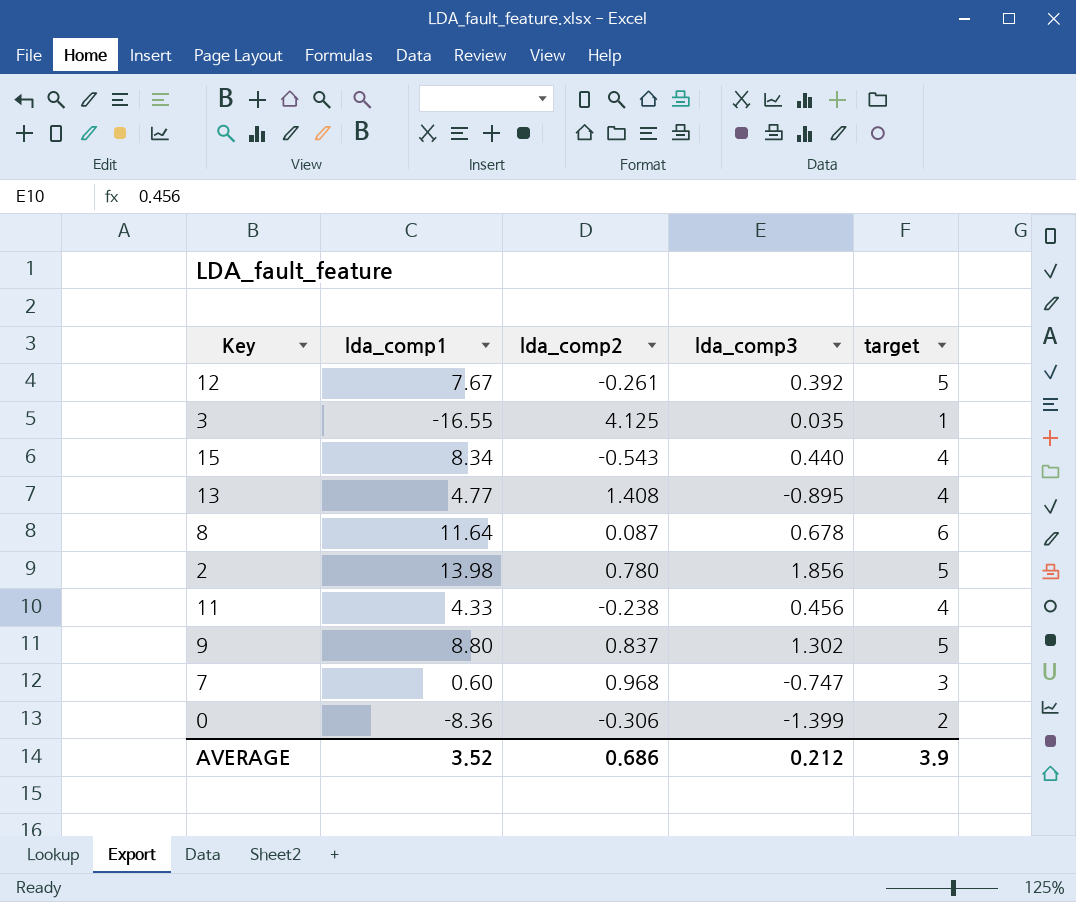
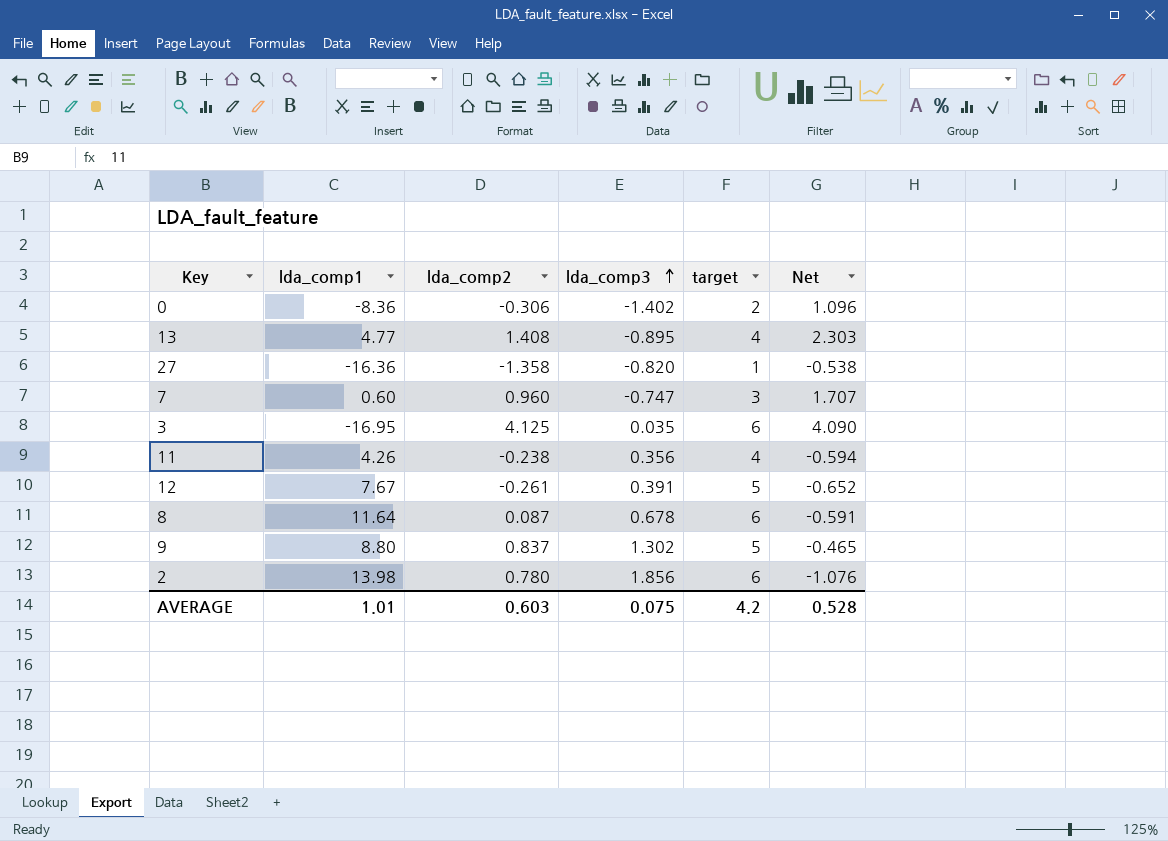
row order: none -> lda_comp3 ascending
column Net | formula: none -> [lda_comp2] - [lda_comp3]
row 15: 8.34 | -0.543 | 0.440 | 4 -> none
0 | lda_comp3: -1.399 -> -1.402
row 27: none -> -16.36 | -1.358 | -0.820 | 1 | -0.538
7 | lda_comp2: 0.968 -> 0.960
3 | lda_comp1: -16.55 -> -16.95
3 | target: 1 -> 6
11 | lda_comp1: 4.33 -> 4.26
11 | lda_comp3: 0.456 -> 0.356
12 | lda_comp3: 0.392 -> 0.391
2 | target: 5 -> 6
AVERAGE | lda_comp1: 3.52 -> 1.01
AVERAGE | lda_comp2: 0.686 -> 0.603
AVERAGE | lda_comp3: 0.212 -> 0.075
AVERAGE | target: 3.9 -> 4.2

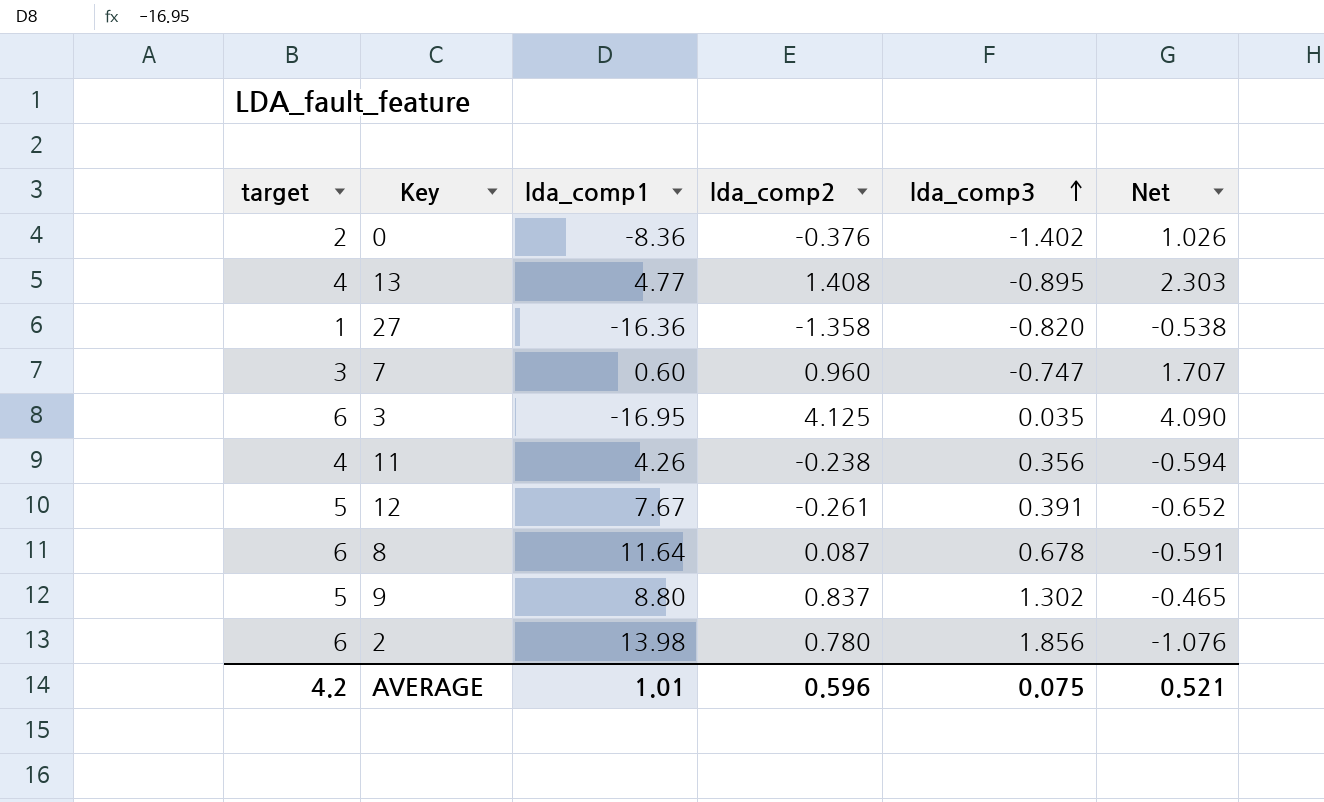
column target | position: 5 -> 1
0 | lda_comp2: -0.306 -> -0.376
0 | Net: 1.096 -> 1.026
AVERAGE | lda_comp2: 0.603 -> 0.596
AVERAGE | Net: 0.528 -> 0.521

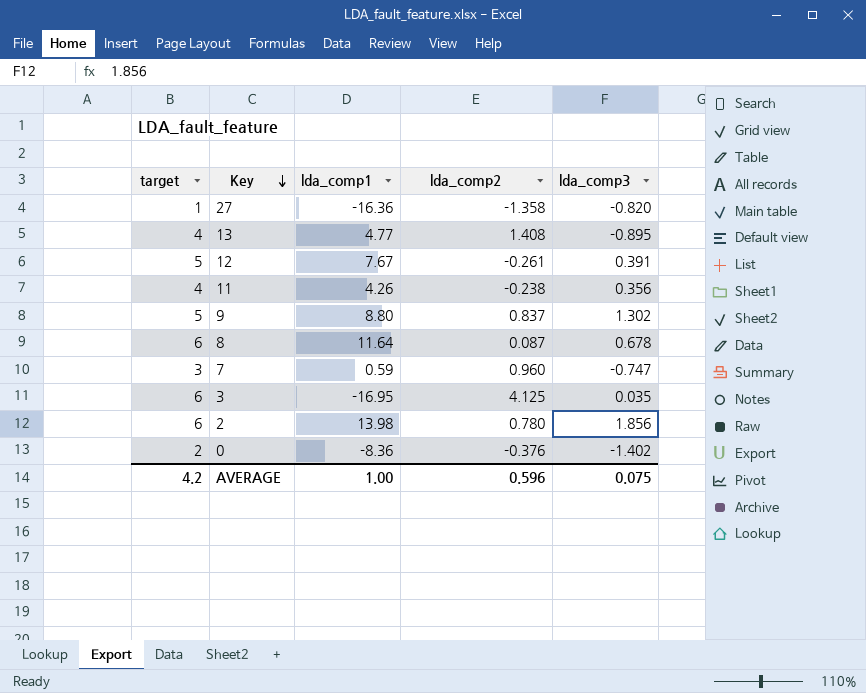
row order: lda_comp3 ascending -> Key descending
column Net | formula: [lda_comp2] - [lda_comp3] -> none
7 | lda_comp1: 0.60 -> 0.59
AVERAGE | lda_comp1: 1.01 -> 1.00

